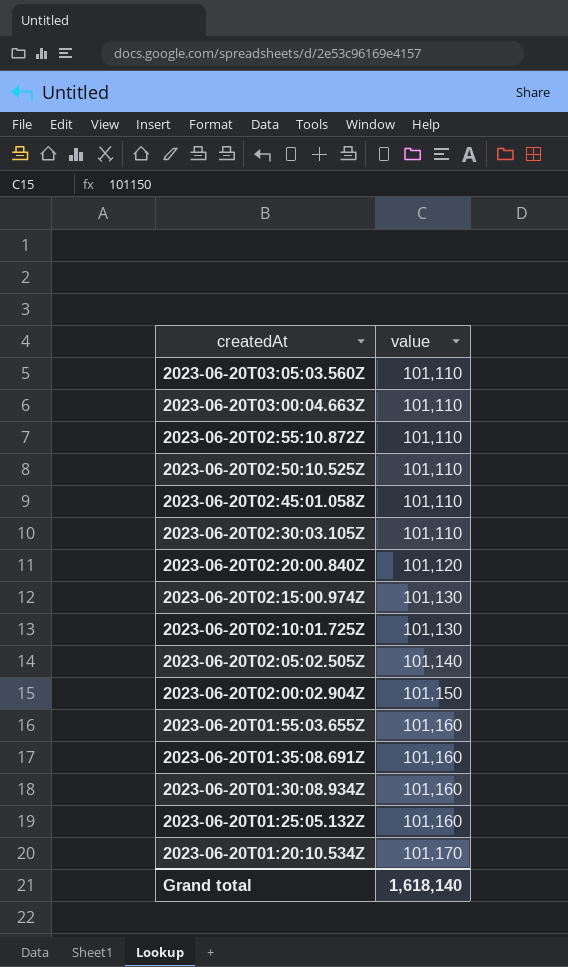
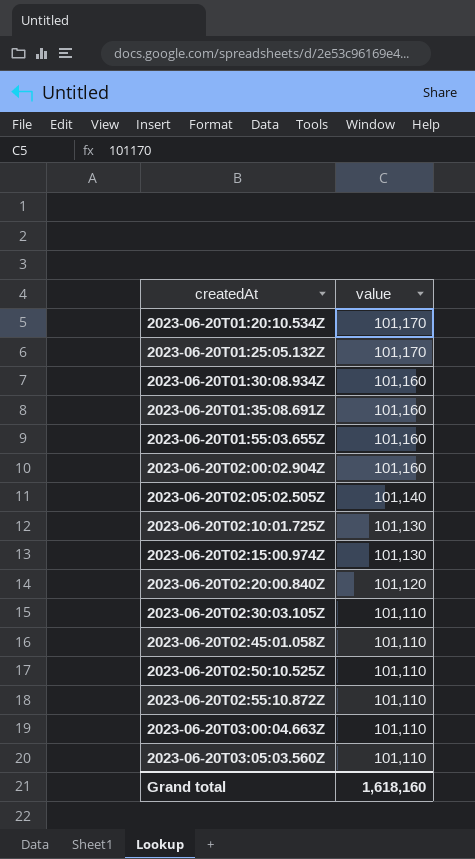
row order: createdAt descending -> createdAt ascending
2023-06-20T01:25:05.132Z | value: 101,160 -> 101,170
2023-06-20T02:00:02.904Z | value: 101,150 -> 101,160
Grand total | value: 1,618,140 -> 1,618,160

